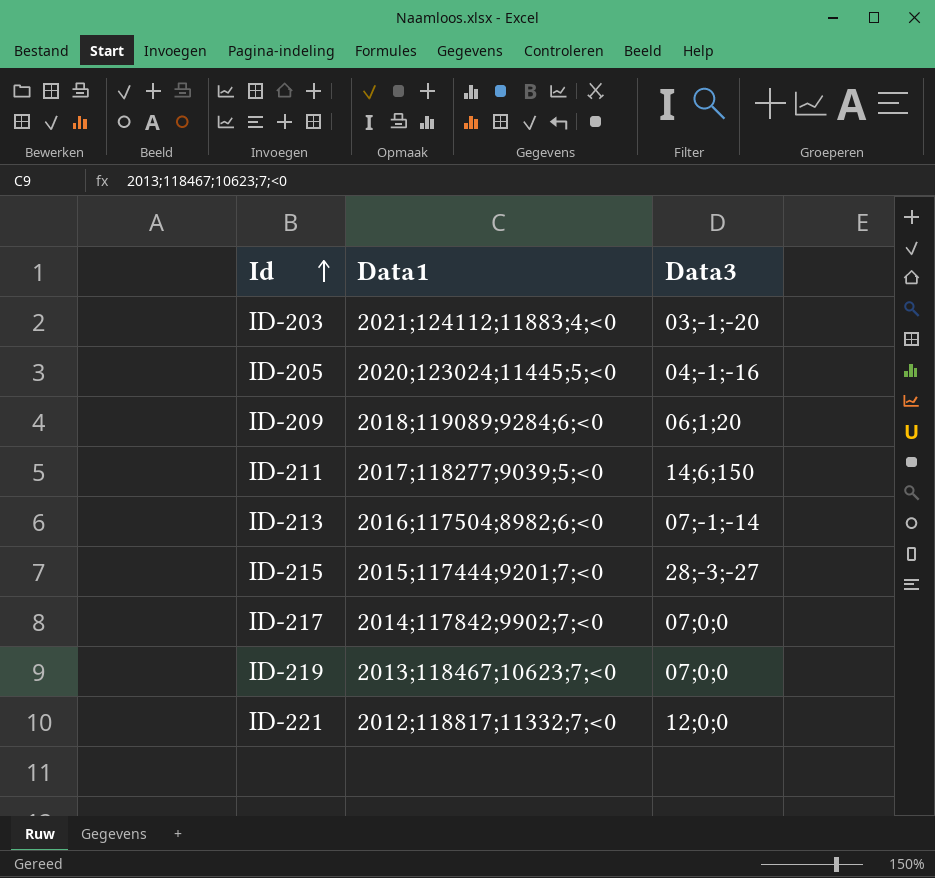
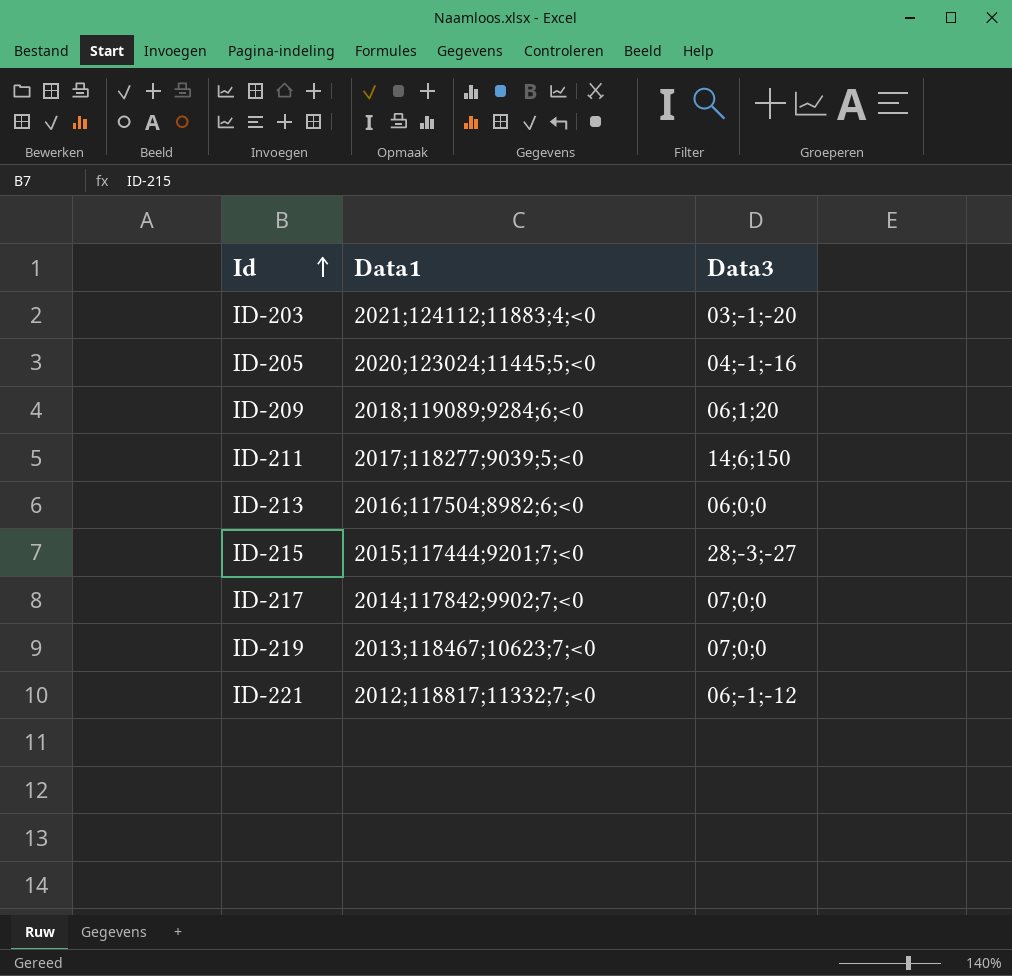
ID-213 | Data3: 07;-1;-14 -> 06;0;0
ID-221 | Data3: 12;0;0 -> 06;-1;-12

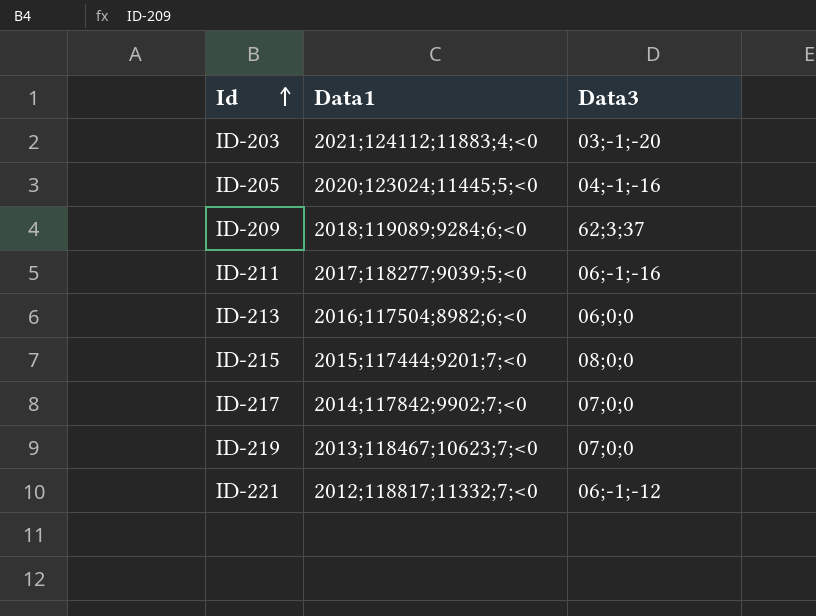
ID-209 | Data3: 06;1;20 -> 62;3;37
ID-211 | Data3: 14;6;150 -> 06;-1;-16
ID-215 | Data3: 28;-3;-27 -> 08;0;0

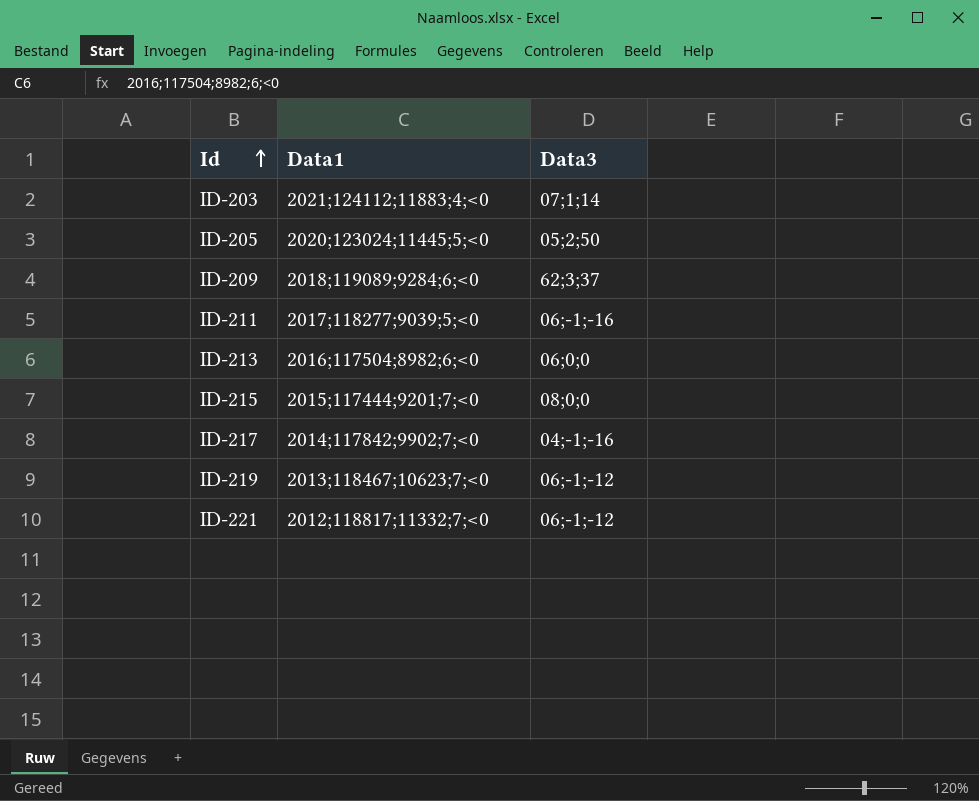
ID-203 | Data3: 03;-1;-20 -> 07;1;14
ID-205 | Data3: 04;-1;-16 -> 05;2;50
ID-217 | Data3: 07;0;0 -> 04;-1;-16
ID-219 | Data3: 07;0;0 -> 06;-1;-12

